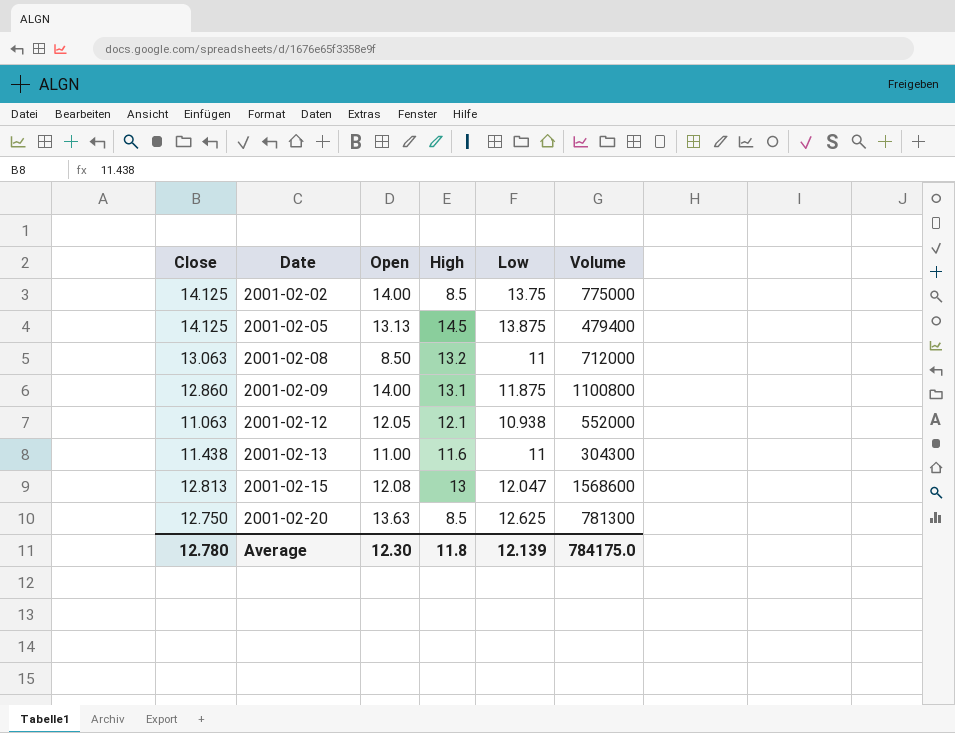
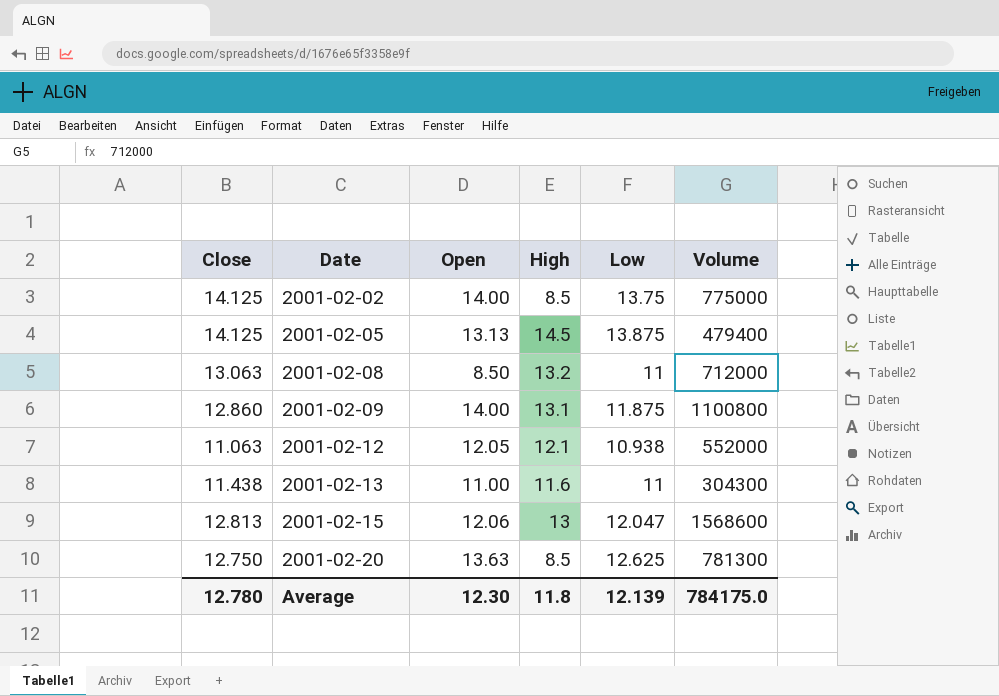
2001-02-15 | Open: 12.08 -> 12.06

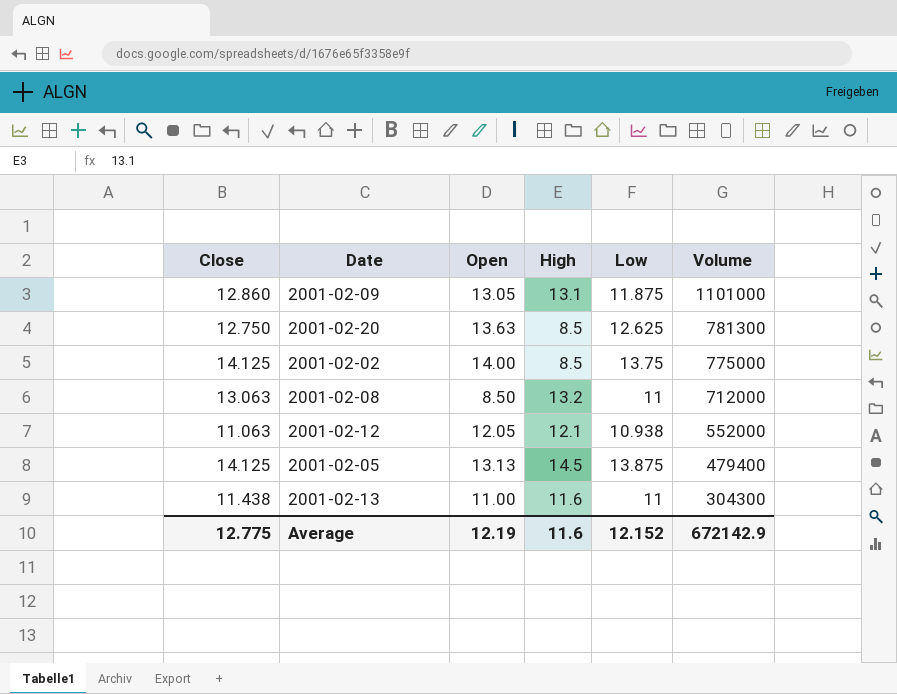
row order: Date ascending -> Volume descending
row 2001-02-15: 12.813 | 12.06 | 13 | 12.047 | 1568600 -> none
2001-02-09 | Open: 14.00 -> 13.05
2001-02-09 | Volume: 1100800 -> 1101000
Average | Close: 12.780 -> 12.775
Average | Open: 12.30 -> 12.19
Average | High: 11.8 -> 11.6
Average | Low: 12.139 -> 12.152
Average | Volume: 784175.0 -> 672142.9

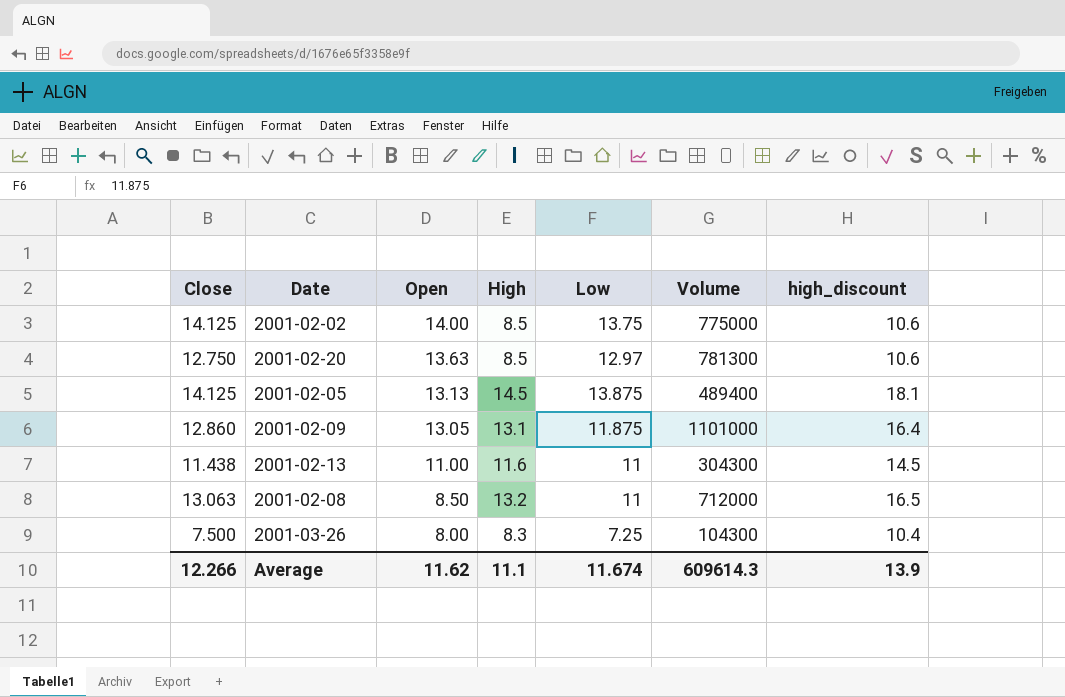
row order: Volume descending -> Open descending
column high_discount | formula: none -> [High] * 1.25
row 2001-02-12: 11.063 | 12.05 | 12.1 | 10.938 | 552000 -> none
2001-02-20 | Low: 12.625 -> 12.97
2001-02-05 | Volume: 479400 -> 489400
row 2001-03-26: none -> 7.500 | 8.00 | 8.3 | 7.25 | 104300 | 10.4
Average | Close: 12.775 -> 12.266
Average | Open: 12.19 -> 11.62
Average | High: 11.6 -> 11.1
Average | Low: 12.152 -> 11.674
Average | Volume: 672142.9 -> 609614.3

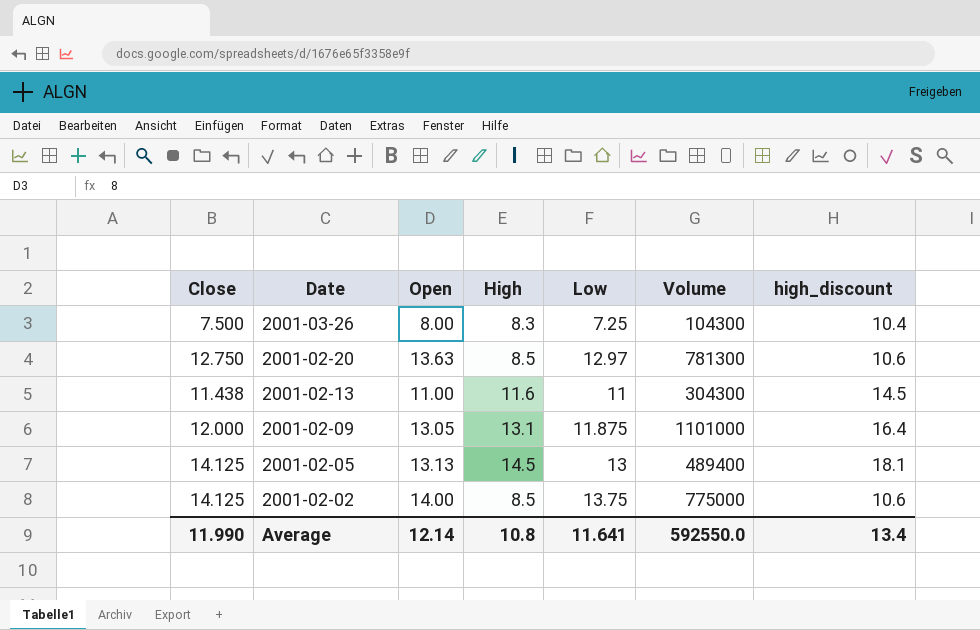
row order: Open descending -> Date descending
row 2001-02-08: 13.063 | 8.50 | 13.2 | 11 | 712000 | 16.5 -> none
2001-02-09 | Close: 12.860 -> 12.000
2001-02-05 | Low: 13.875 -> 13
Average | Close: 12.266 -> 11.990
Average | Open: 11.62 -> 12.14
Average | High: 11.1 -> 10.8
Average | Low: 11.674 -> 11.641
Average | Volume: 609614.3 -> 592550.0
Average | high_discount: 13.9 -> 13.4

